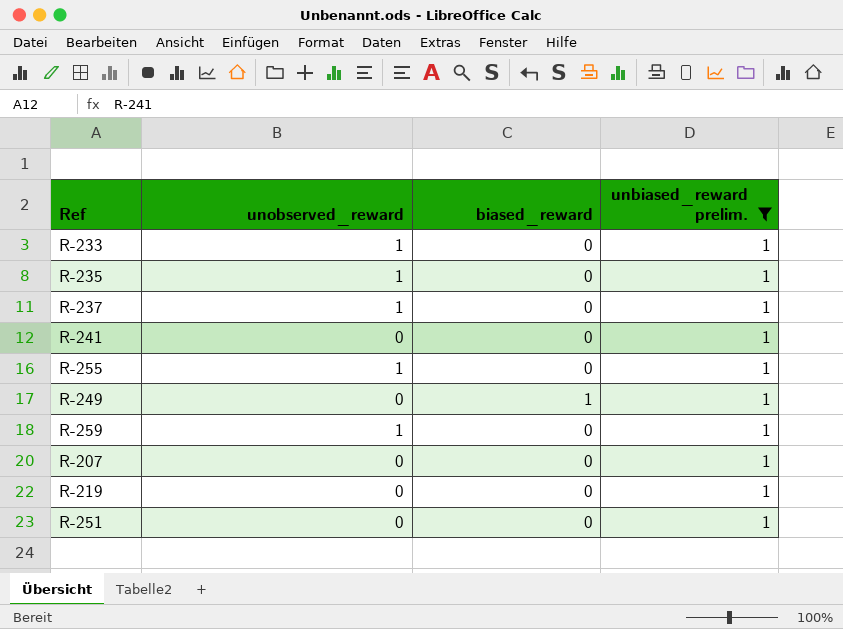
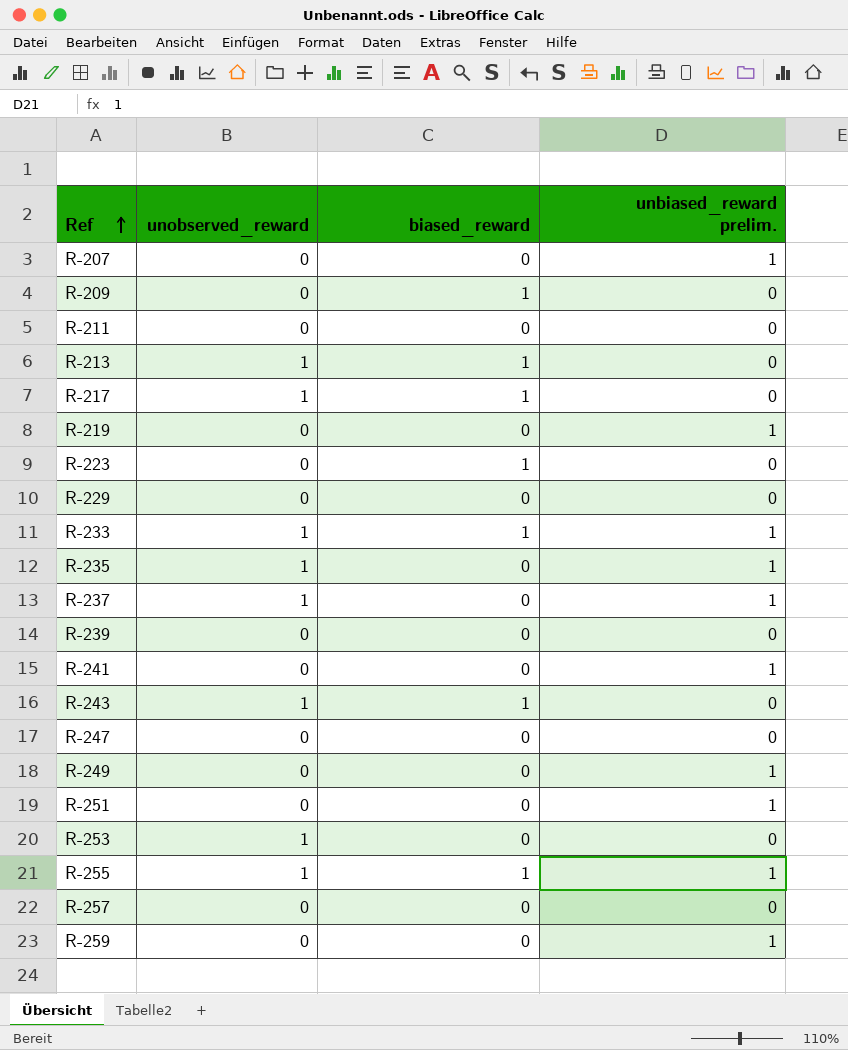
filter: unbiased_reward prelim. = 1 -> none
row order: none -> Ref ascending
R-233 | biased_reward: 0 -> 1
R-249 | biased_reward: 1 -> 0
R-255 | biased_reward: 0 -> 1
R-259 | unobserved_reward: 1 -> 0

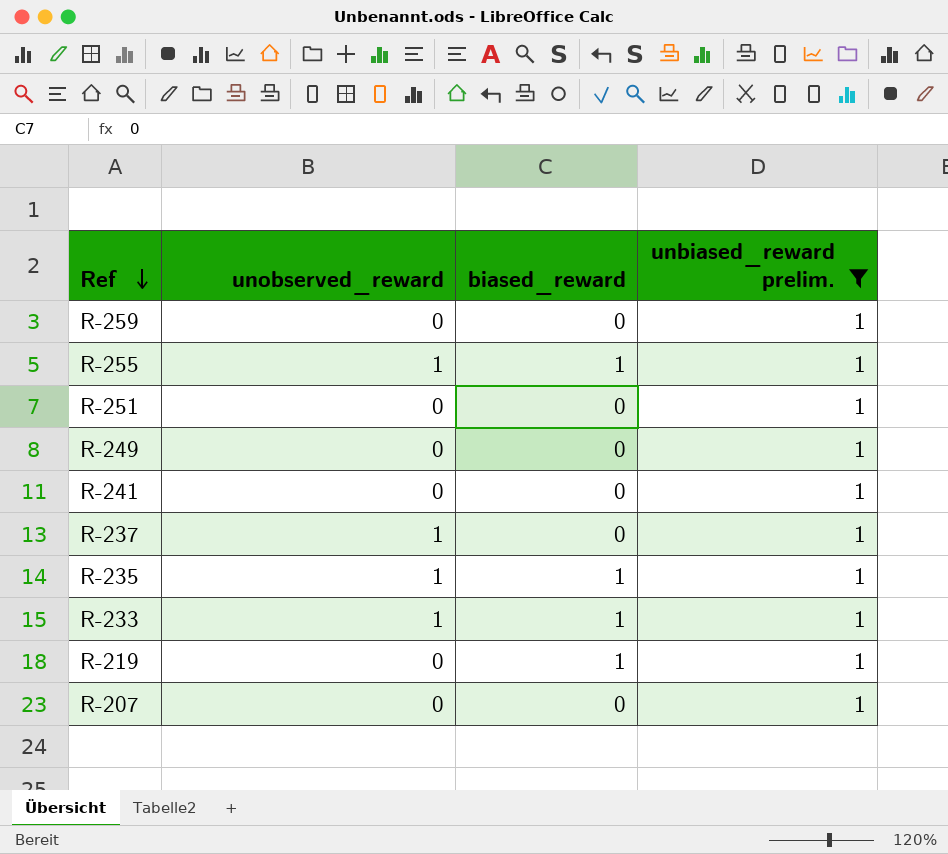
filter: none -> unbiased_reward prelim. = 1
row order: Ref ascending -> Ref descending
R-235 | biased_reward: 0 -> 1
R-219 | biased_reward: 0 -> 1

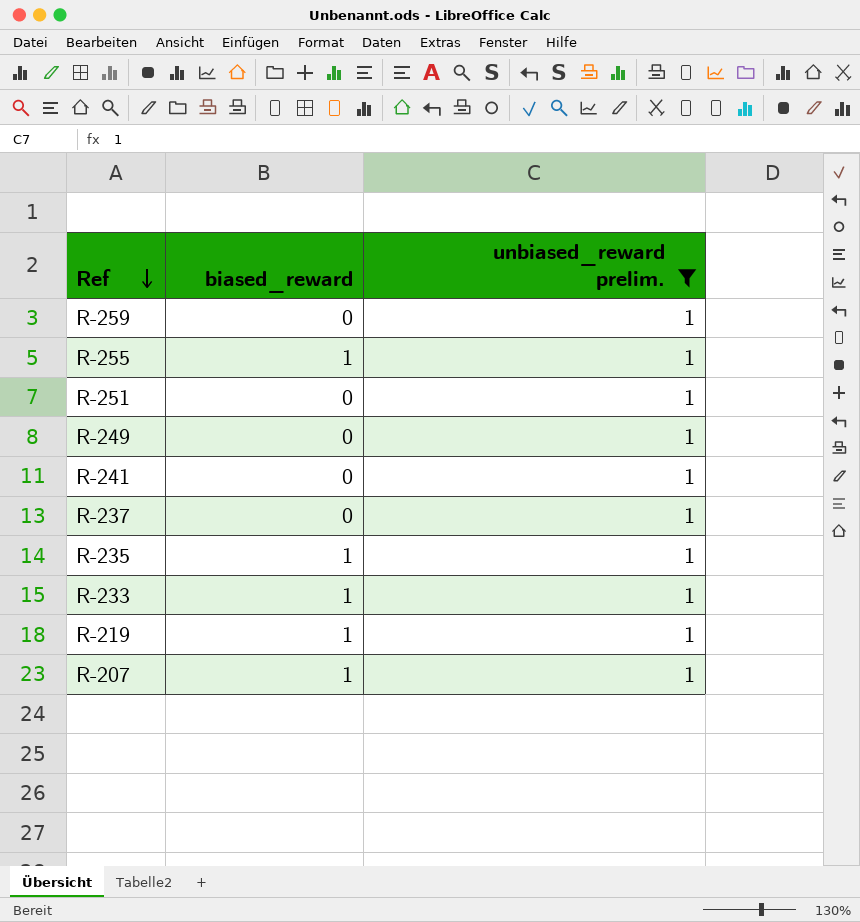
column unobserved_reward | position: 2 -> none
R-207 | biased_reward: 0 -> 1

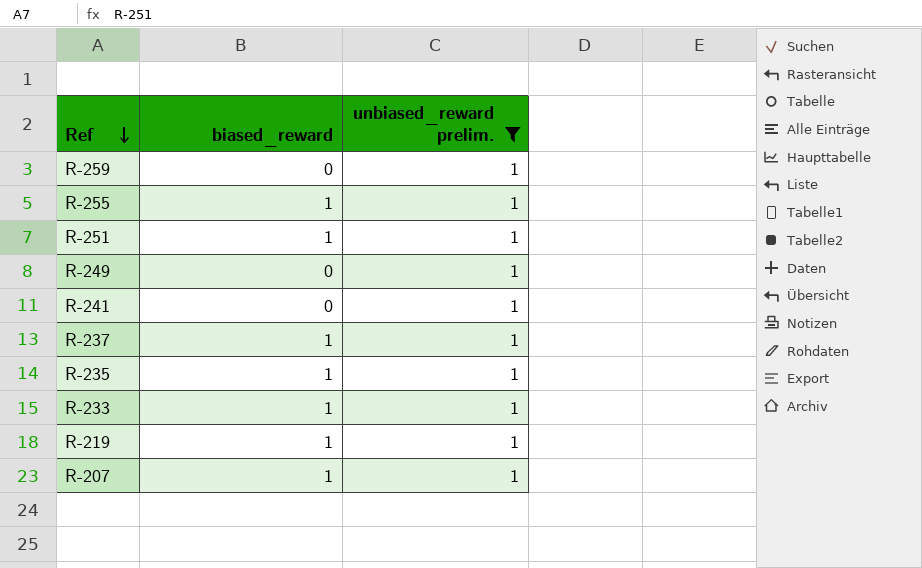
R-251 | biased_reward: 0 -> 1
R-237 | biased_reward: 0 -> 1

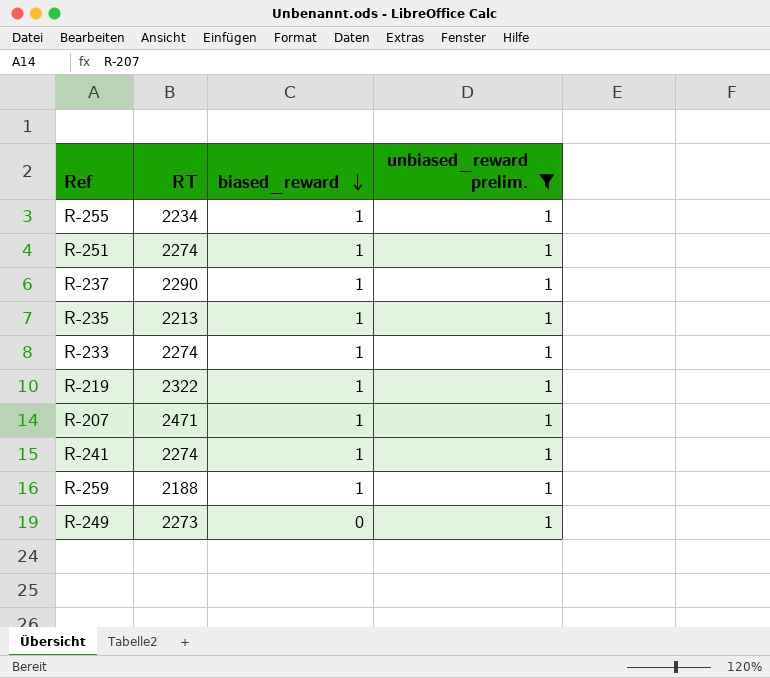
row order: Ref descending -> biased_reward descending
column RT | position: none -> 2
R-241 | biased_reward: 0 -> 1
R-259 | biased_reward: 0 -> 1

